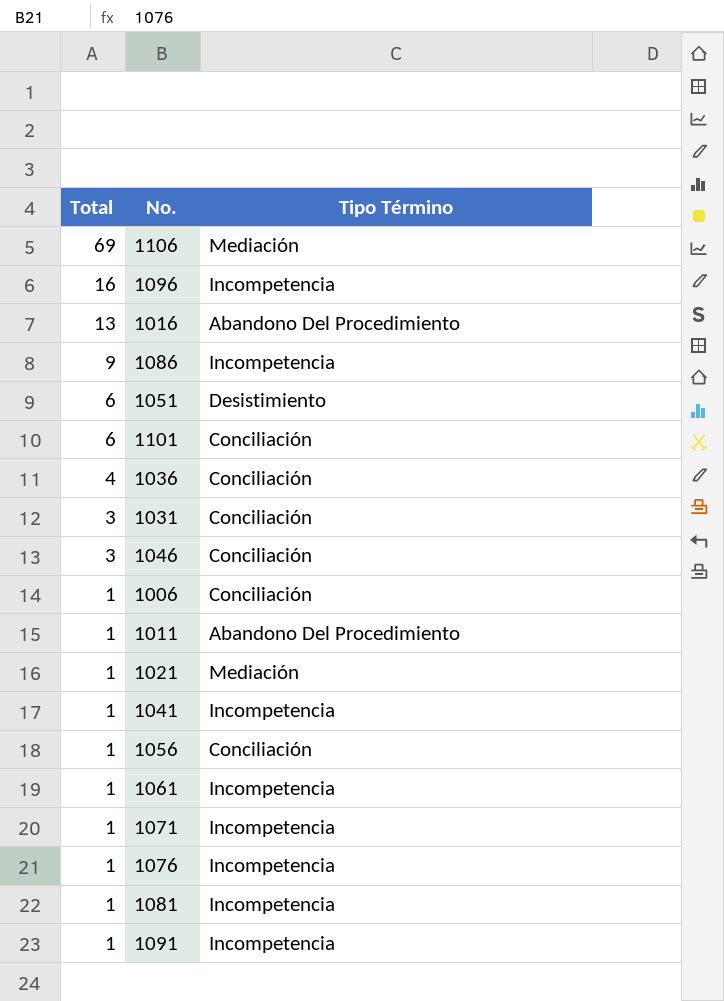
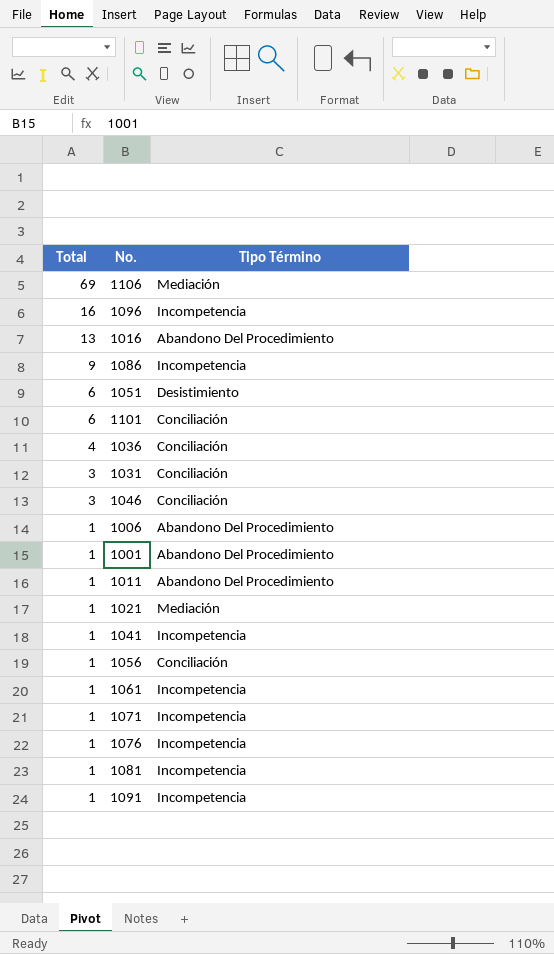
1006 | Tipo Término: Conciliación -> Abandono Del Procedimiento
row 1001: none -> 1 | Abandono Del Procedimiento

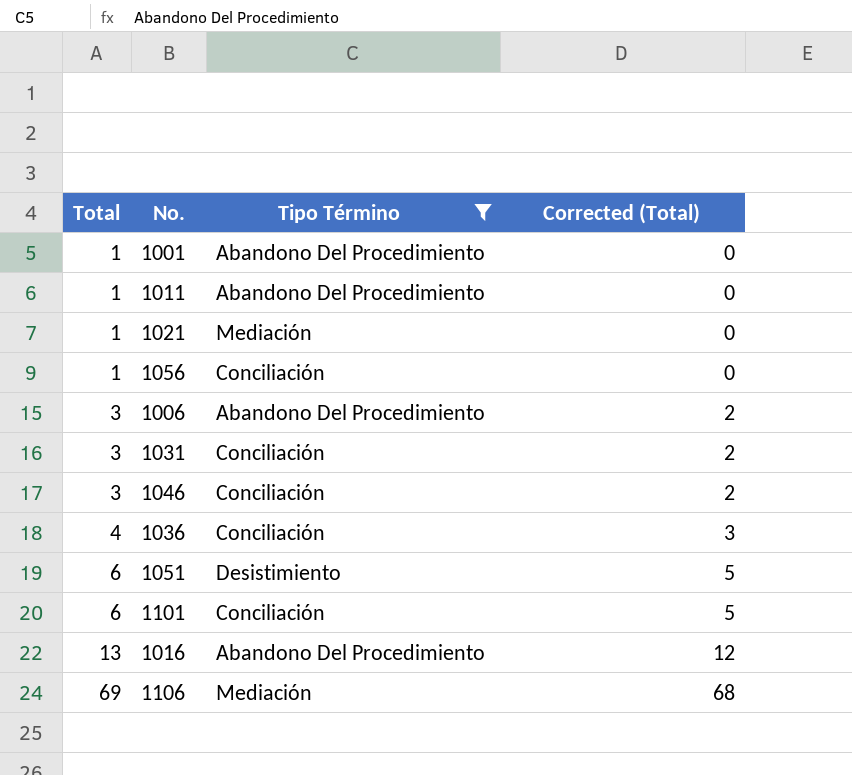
filter: none -> Tipo Término != Incompetencia
row order: Total descending -> Total ascending
column Corrected (Total) | formula: none -> [Total] - 1
1006 | Total: 1 -> 3

